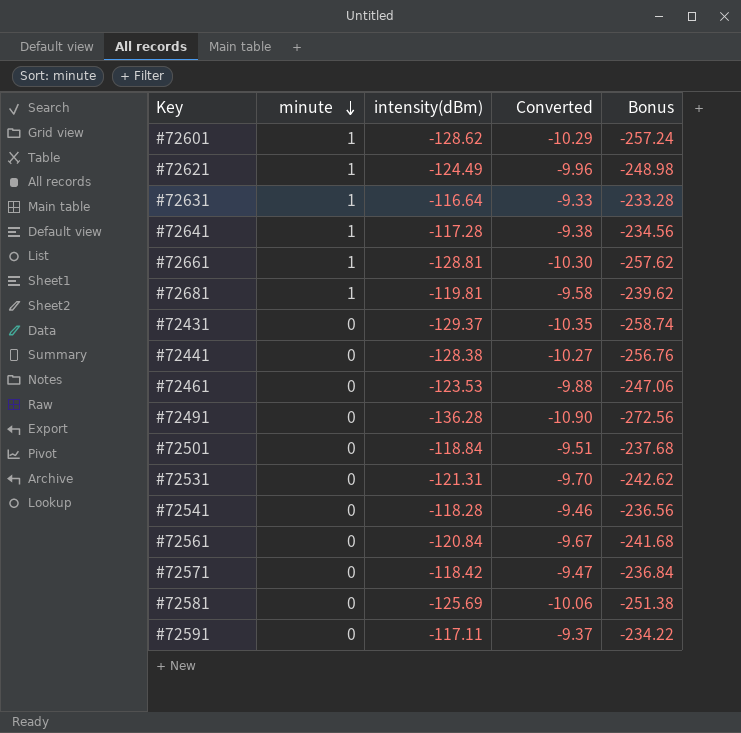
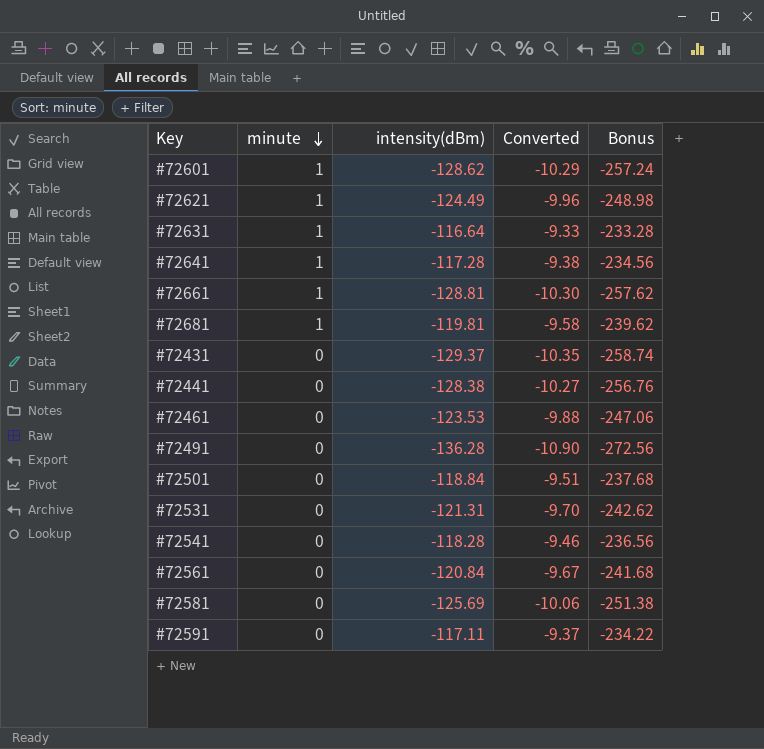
row #72571: 0 | -118.42 | -9.47 | -236.84 -> none

